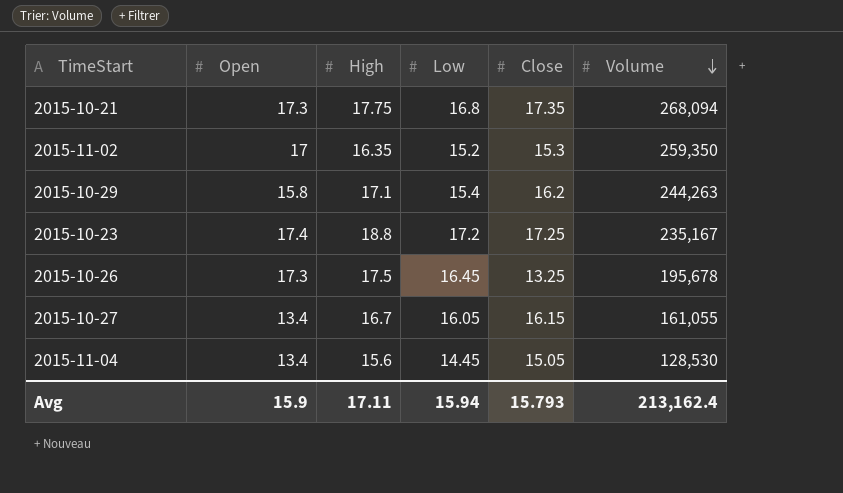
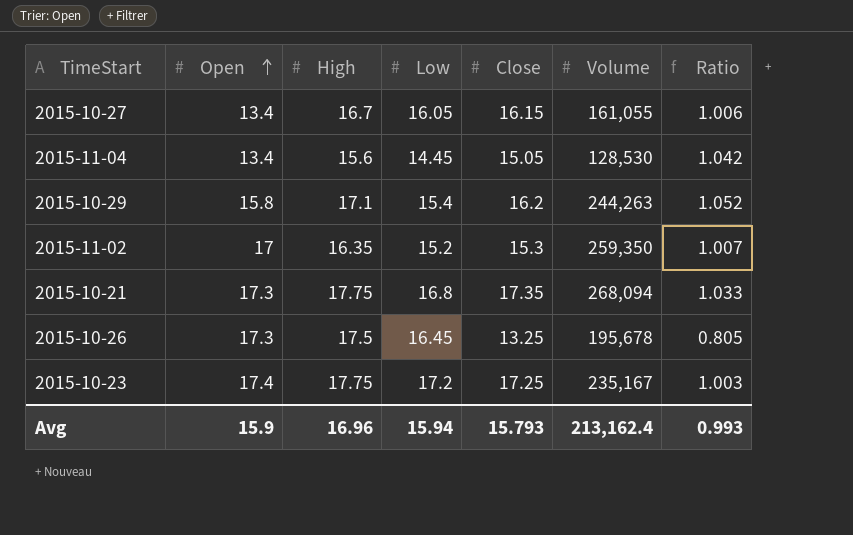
row order: Volume descending -> Open ascending
column Ratio | formula: none -> [Close] / [Low]
2015-10-23 | High: 18.8 -> 17.75
Avg | High: 17.11 -> 16.96

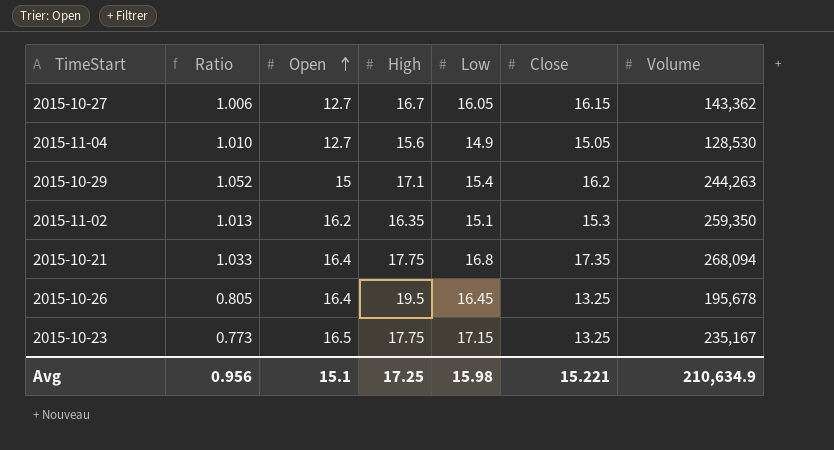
column Ratio | position: 7 -> 2
2015-10-27 | Open: 13.4 -> 12.7
2015-10-27 | Volume: 161,055 -> 143,362
2015-11-04 | Ratio: 1.042 -> 1.010
2015-11-04 | Open: 13.4 -> 12.7
2015-11-04 | Low: 14.45 -> 14.9
2015-10-29 | Open: 15.8 -> 15
2015-11-02 | Ratio: 1.007 -> 1.013
2015-11-02 | Open: 17 -> 16.2
2015-11-02 | Low: 15.2 -> 15.1
2015-10-21 | Open: 17.3 -> 16.4
2015-10-26 | Open: 17.3 -> 16.4
2015-10-26 | High: 17.5 -> 19.5
2015-10-23 | Ratio: 1.003 -> 0.773
2015-10-23 | Open: 17.4 -> 16.5
2015-10-23 | Low: 17.2 -> 17.15
2015-10-23 | Close: 17.25 -> 13.25
Avg | Ratio: 0.993 -> 0.956
Avg | Open: 15.9 -> 15.1
Avg | High: 16.96 -> 17.25
Avg | Low: 15.94 -> 15.98
Avg | Close: 15.793 -> 15.221
Avg | Volume: 213,162.4 -> 210,634.9

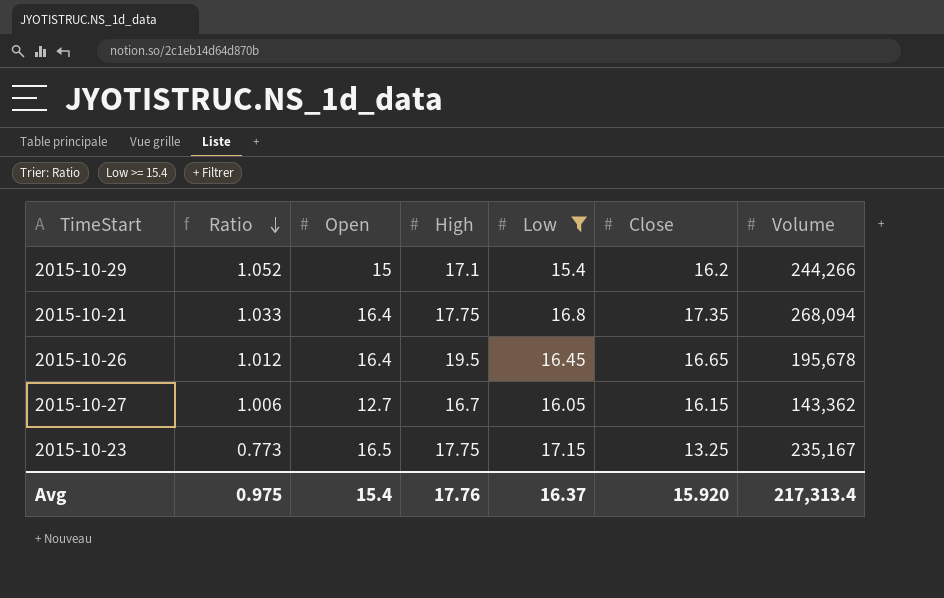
filter: none -> Low >= 15.4
row order: Open ascending -> Ratio descending
2015-10-29 | Volume: 244,263 -> 244,266
2015-10-26 | Ratio: 0.805 -> 1.012
2015-10-26 | Close: 13.25 -> 16.65
Avg | Ratio: 0.956 -> 0.975
Avg | Open: 15.1 -> 15.4
Avg | High: 17.25 -> 17.76
Avg | Low: 15.98 -> 16.37
Avg | Close: 15.221 -> 15.920
Avg | Volume: 210,634.9 -> 217,313.4

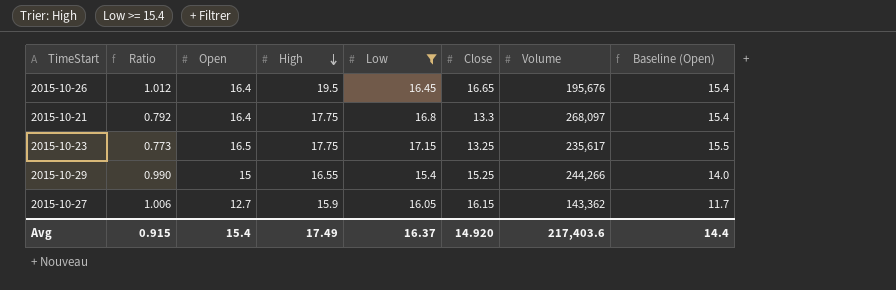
row order: Ratio descending -> High descending
column Baseline (Open) | formula: none -> [Open] - 1
2015-10-26 | Volume: 195,678 -> 195,676
2015-10-21 | Ratio: 1.033 -> 0.792
2015-10-21 | Close: 17.35 -> 13.3
2015-10-21 | Volume: 268,094 -> 268,097
2015-10-23 | Volume: 235,167 -> 235,617
2015-10-29 | Ratio: 1.052 -> 0.990
2015-10-29 | High: 17.1 -> 16.55
2015-10-29 | Close: 16.2 -> 15.25
2015-10-27 | High: 16.7 -> 15.9
Avg | Ratio: 0.975 -> 0.915
Avg | High: 17.76 -> 17.49
Avg | Close: 15.920 -> 14.920
Avg | Volume: 217,313.4 -> 217,403.6

